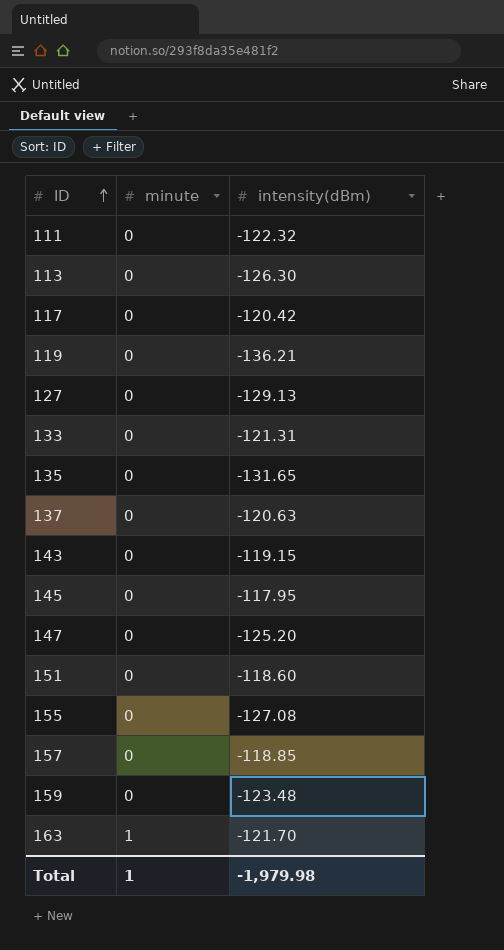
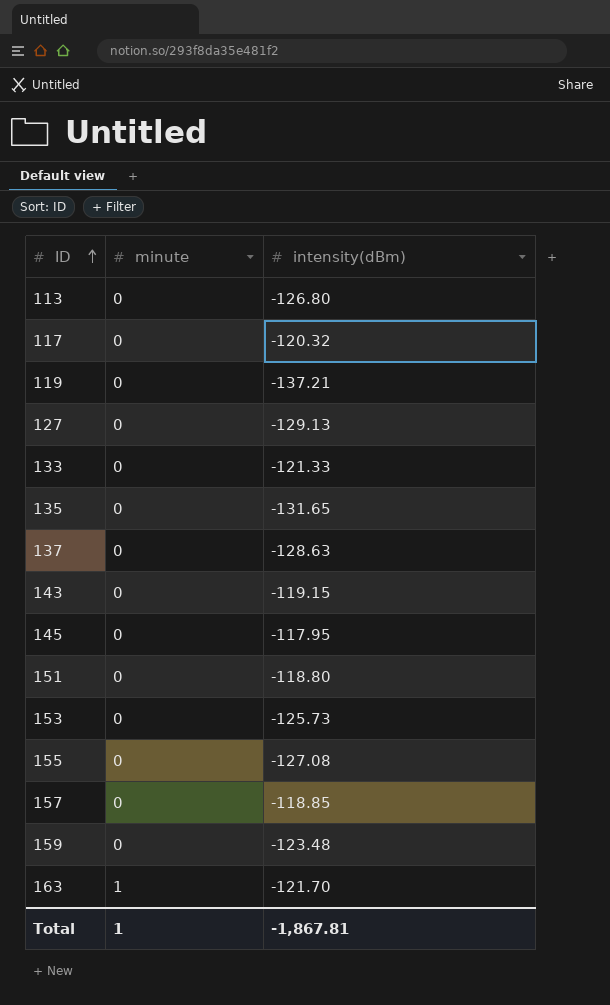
row 111: 0 | -122.32 -> none
row 147: 0 | -125.20 -> none
113 | intensity(dBm): -126.30 -> -126.80
117 | intensity(dBm): -120.42 -> -120.32
119 | intensity(dBm): -136.21 -> -137.21
133 | intensity(dBm): -121.31 -> -121.33
137 | intensity(dBm): -120.63 -> -128.63
151 | intensity(dBm): -118.60 -> -118.80
row 153: none -> 0 | -125.73
Total | intensity(dBm): -1,979.98 -> -1,867.81

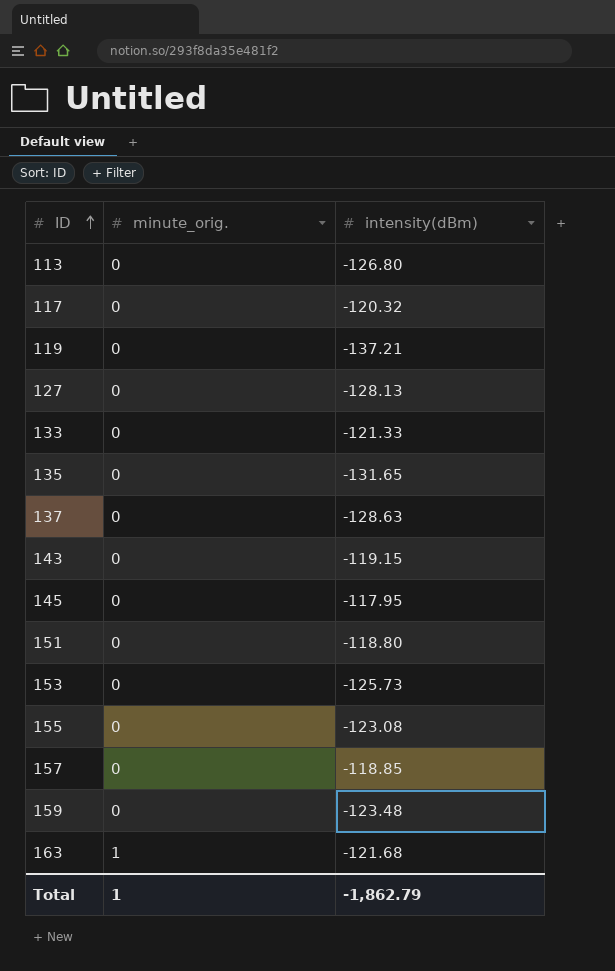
column name: minute -> minute_orig.
127 | intensity(dBm): -129.13 -> -128.13
155 | intensity(dBm): -127.08 -> -123.08
163 | intensity(dBm): -121.70 -> -121.68
Total | intensity(dBm): -1,867.81 -> -1,862.79

